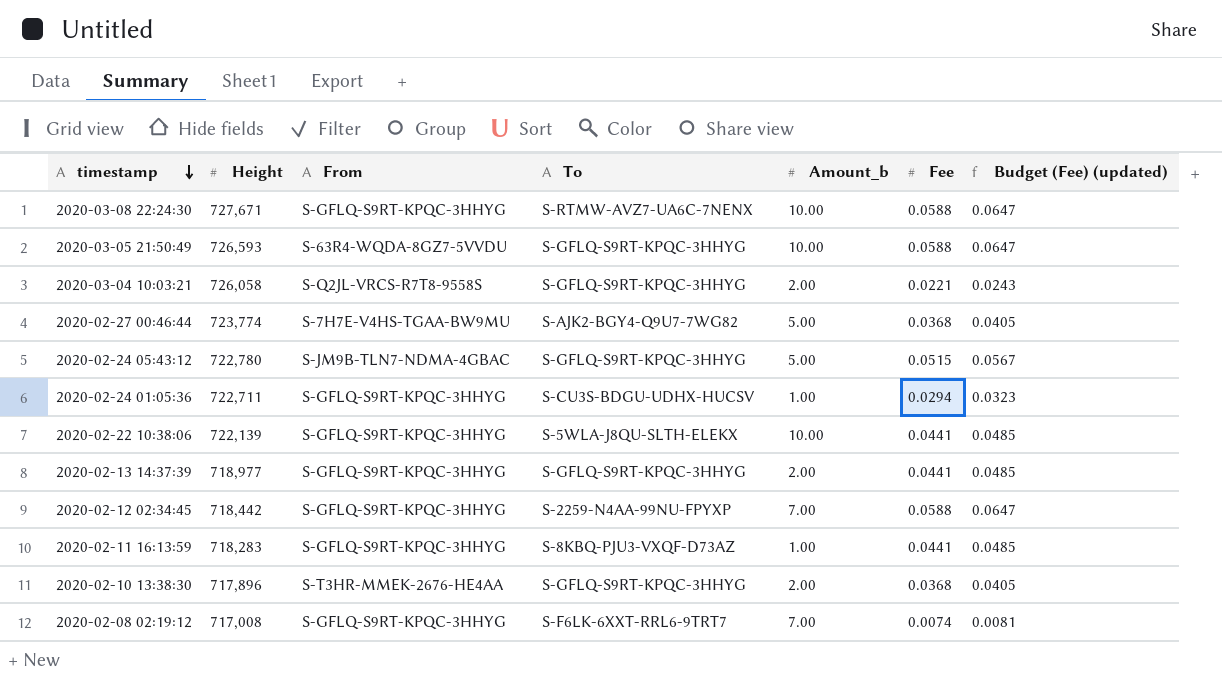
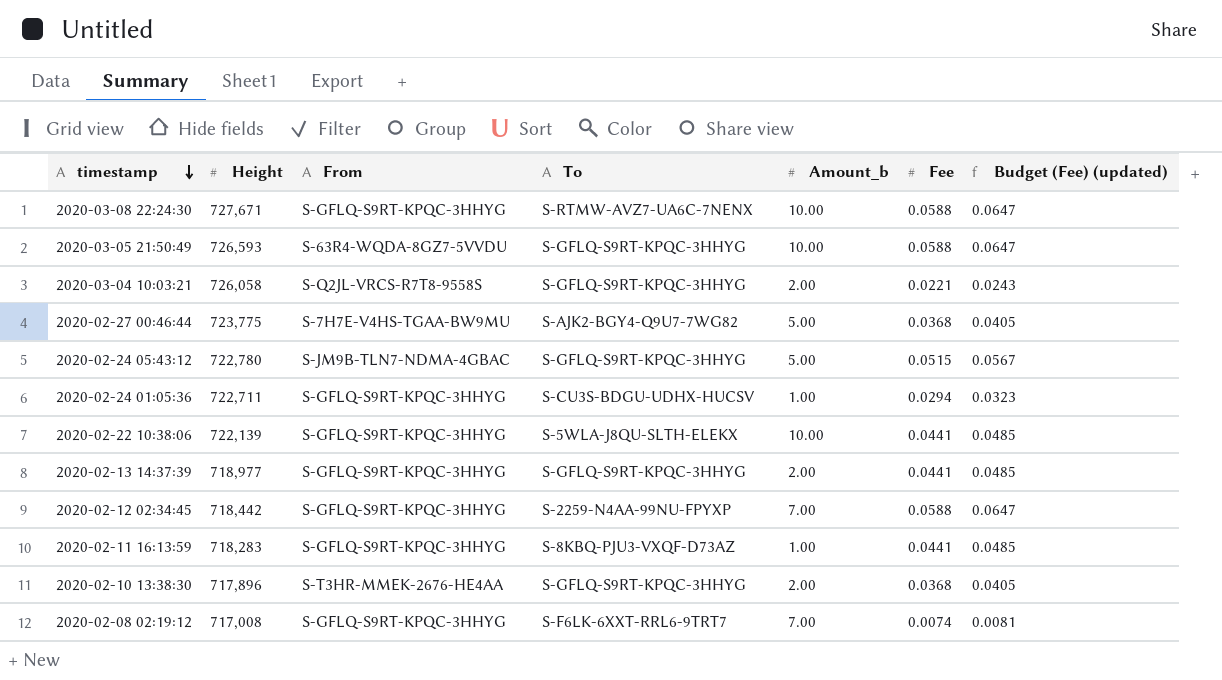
2020-02-27 00:46:44 | Height: 723,774 -> 723,775

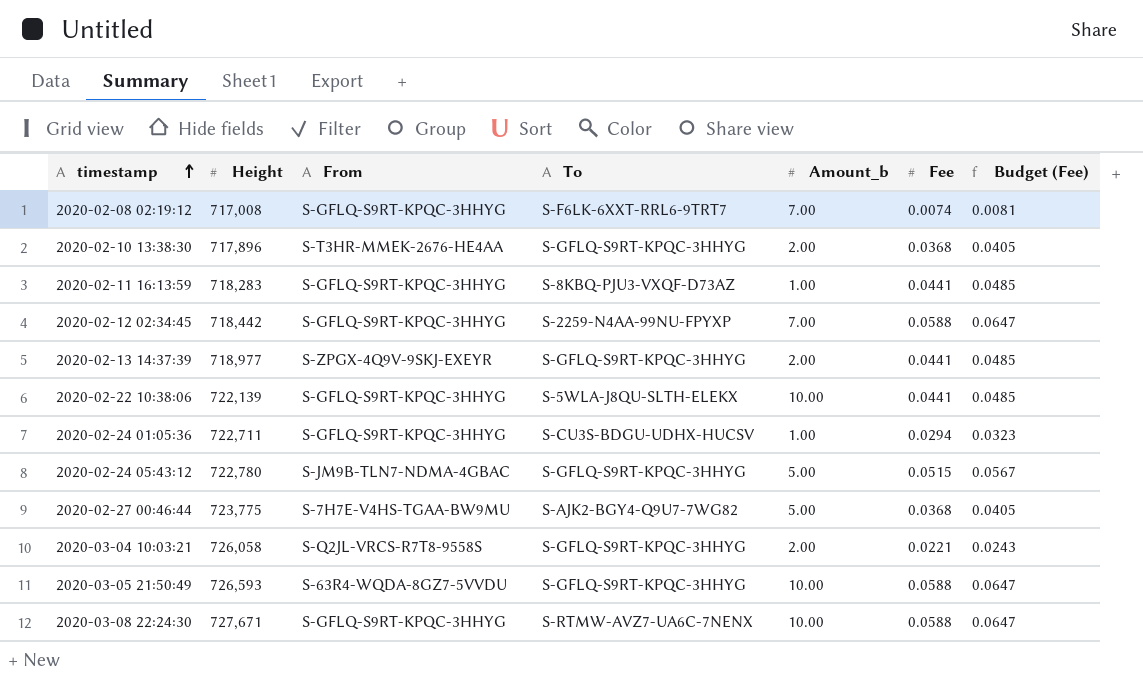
row order: timestamp descending -> timestamp ascending
column name: Budget (Fee) (updated) -> Budget (Fee)
2020-02-13 14:37:39 | From: S-GFLQ-S9RT-KPQC-3HHYG -> S-ZPGX-4Q9V-9SKJ-EXEYR

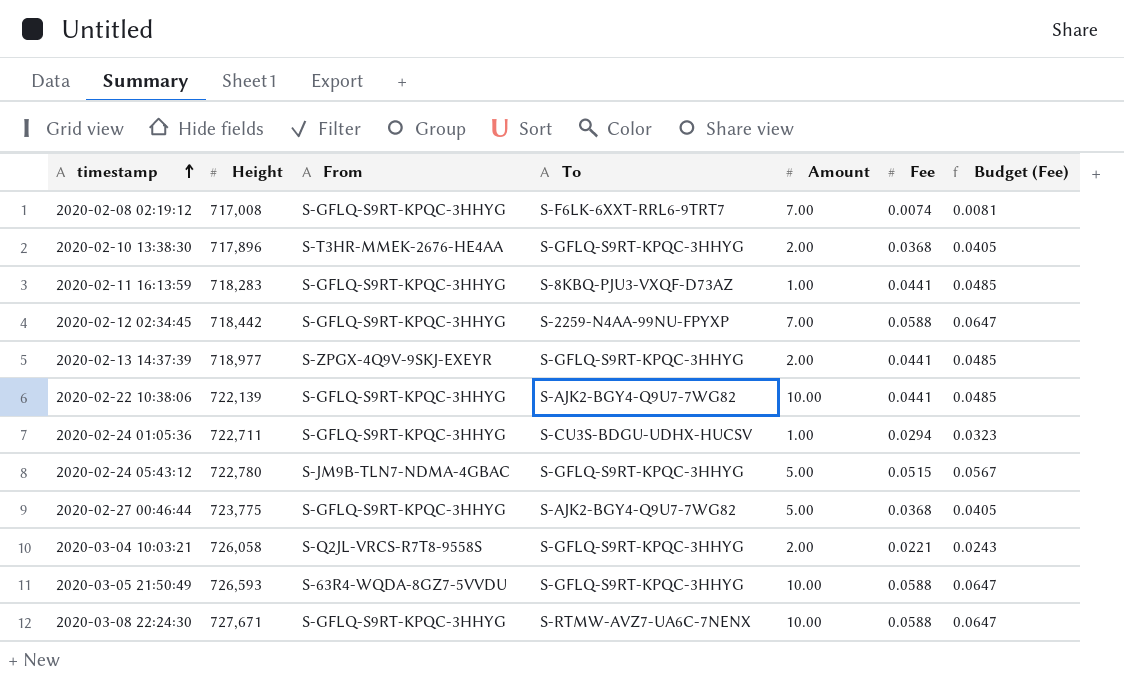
column name: Amount_b -> Amount
2020-02-22 10:38:06 | To: S-5WLA-J8QU-SLTH-ELEKX -> S-AJK2-BGY4-Q9U7-7WG82
2020-02-27 00:46:44 | From: S-7H7E-V4HS-TGAA-BW9MU -> S-GFLQ-S9RT-KPQC-3HHYG

